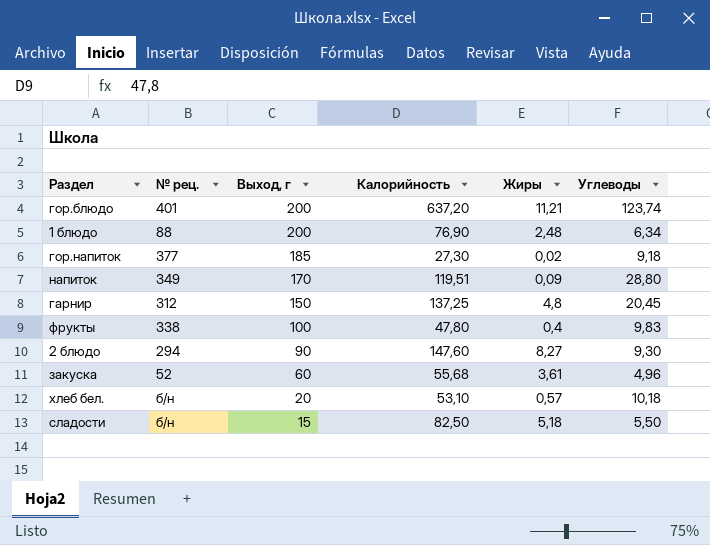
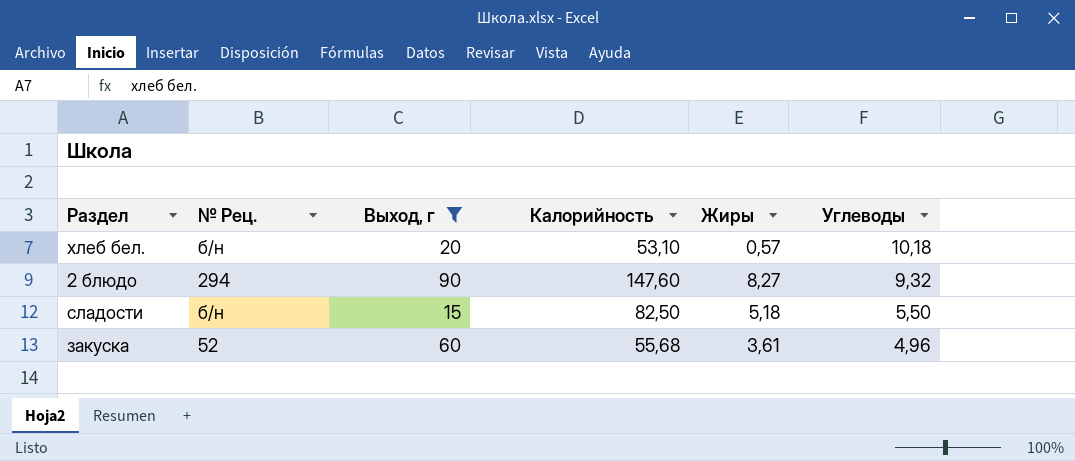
filter: none -> Выход, г <= 90
row order: Выход, г descending -> Углеводы descending
column name: № рец. -> № Рец.
2 блюдо | Углеводы: 9,30 -> 9,32

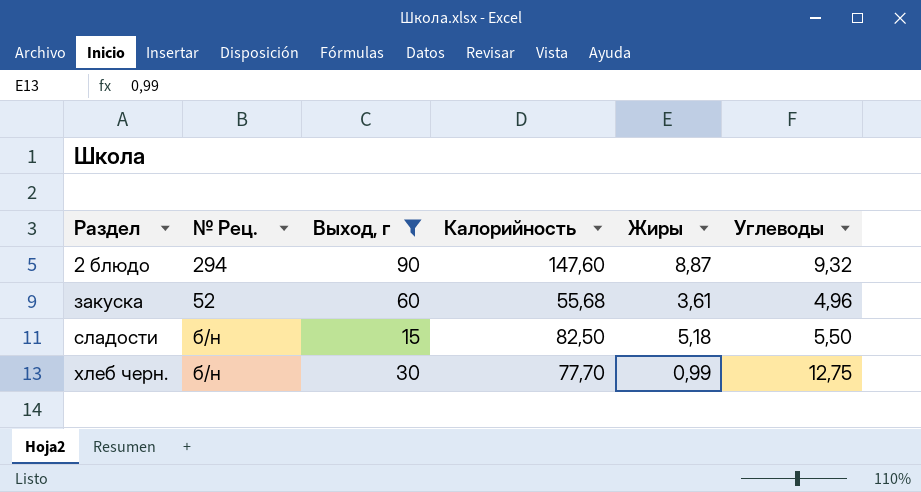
row order: Углеводы descending -> Раздел ascending
row хлеб бел.: б/н | 20 | 53,10 | 0,57 | 10,18 -> none
2 блюдо | Жиры: 8,27 -> 8,87
row хлеб черн.: none -> б/н | 30 | 77,70 | 0,99 | 12,75

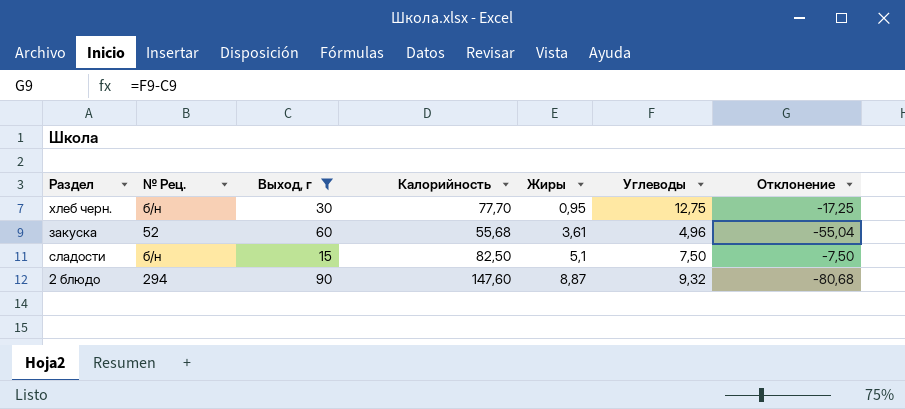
row order: Раздел ascending -> Жиры ascending
column Отклонение | formula: none -> [Углеводы] - [Выход, г]
хлеб черн. | Жиры: 0,99 -> 0,95
сладости | Жиры: 5,18 -> 5,1
сладости | Углеводы: 5,50 -> 7,50

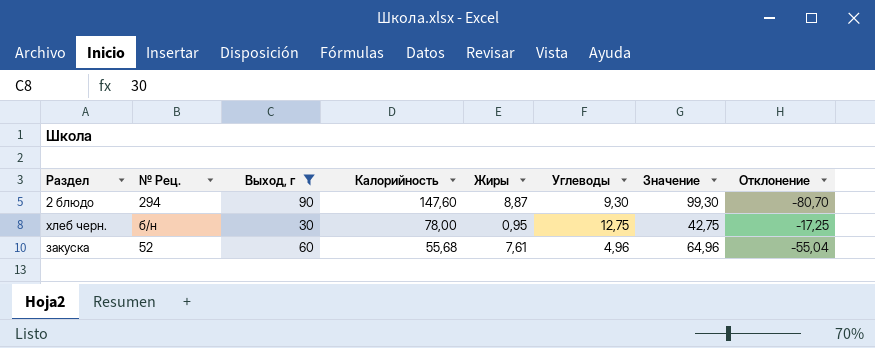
row order: Жиры ascending -> Калорийность descending
column Значение | formula: none -> [Выход, г] + [Углеводы]
row сладости: б/н | 15 | 82,50 | 5,1 | 7,50 | -7,50 -> none
2 блюдо | Углеводы: 9,32 -> 9,30
2 блюдо | Отклонение: -80,68 -> -80,70
хлеб черн. | Калорийность: 77,70 -> 78,00
закуска | Жиры: 3,61 -> 7,61

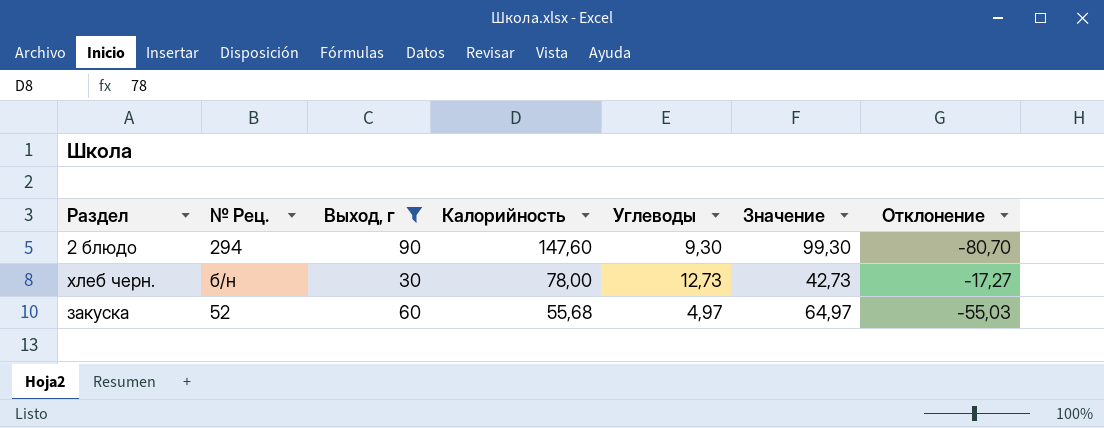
column Жиры | position: 5 -> none
хлеб черн. | Углеводы: 12,75 -> 12,73
хлеб черн. | Значение: 42,75 -> 42,73
хлеб черн. | Отклонение: -17,25 -> -17,27
закуска | Углеводы: 4,96 -> 4,97
закуска | Значение: 64,96 -> 64,97
закуска | Отклонение: -55,04 -> -55,03

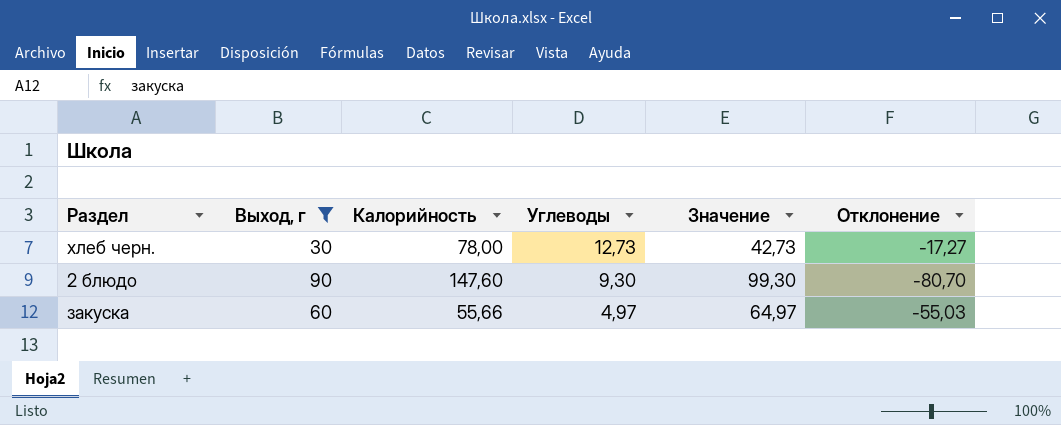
row order: Калорийность descending -> Углеводы descending
column № Рец. | position: 2 -> none
закуска | Калорийность: 55,68 -> 55,66

